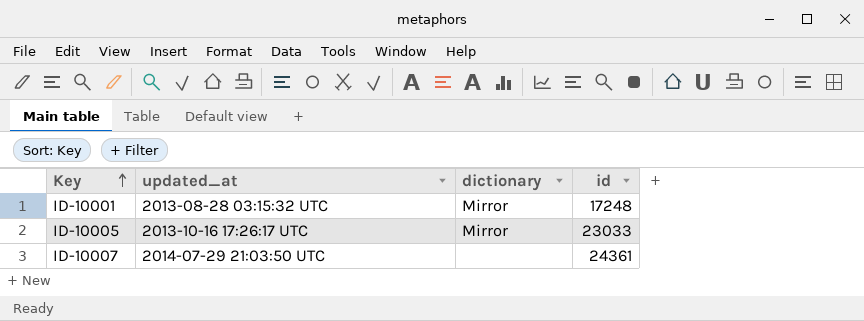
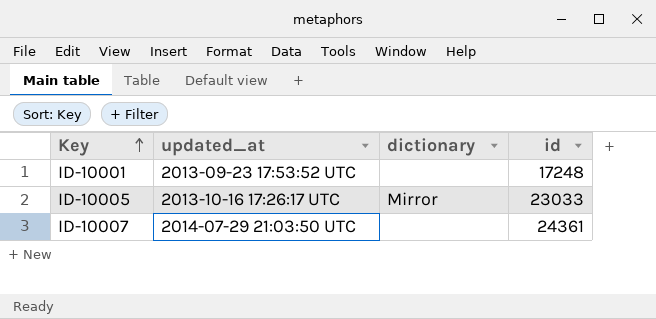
ID-10001 | updated_at: 2013-08-28 03:15:32 UTC -> 2013-09-23 17:53:52 UTC
ID-10001 | dictionary: Mirror -> none

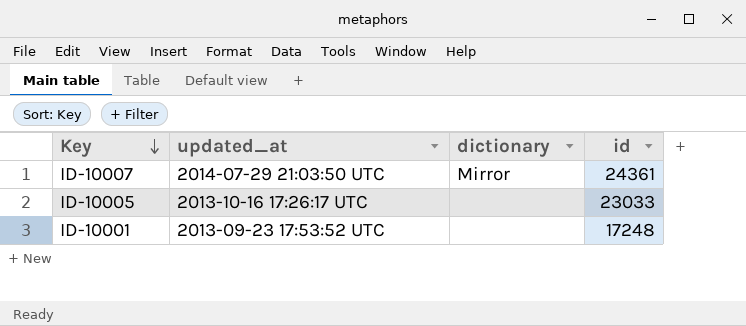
row order: Key ascending -> Key descending
ID-10007 | dictionary: none -> Mirror
ID-10005 | dictionary: Mirror -> none

